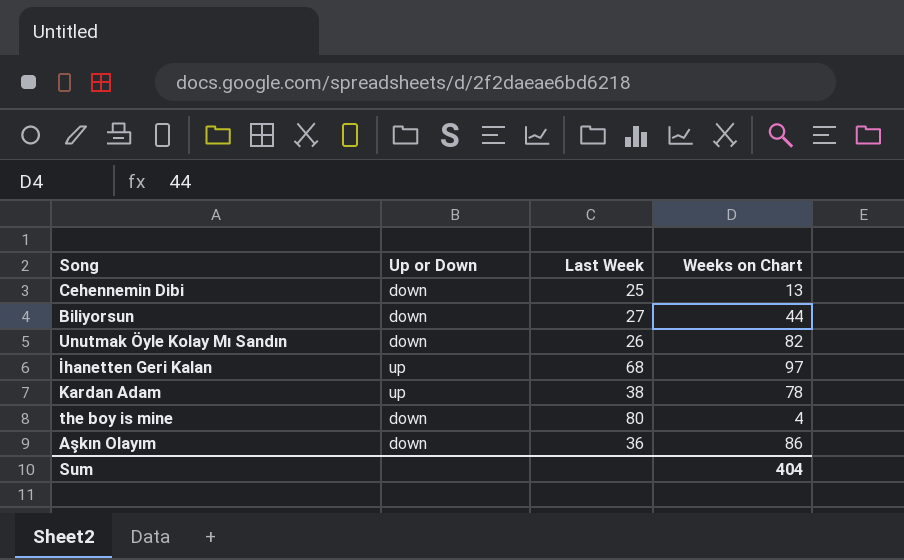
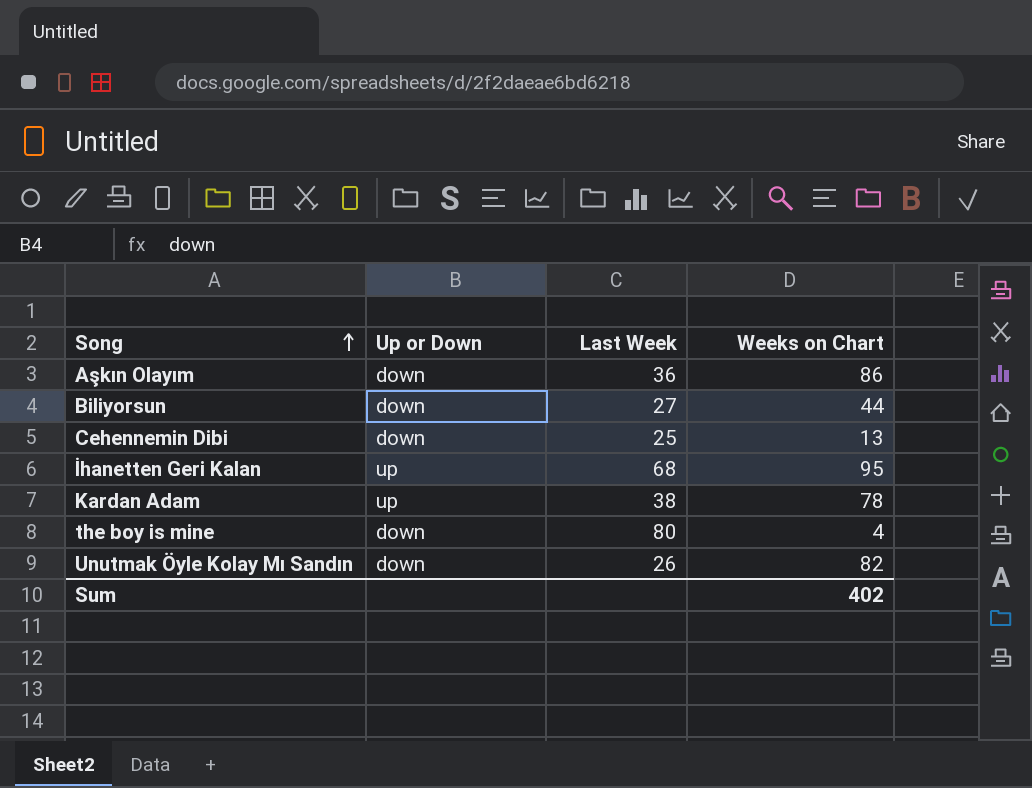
row order: none -> Song ascending
İhanetten Geri Kalan | Weeks on Chart: 97 -> 95
Sum | Weeks on Chart: 404 -> 402

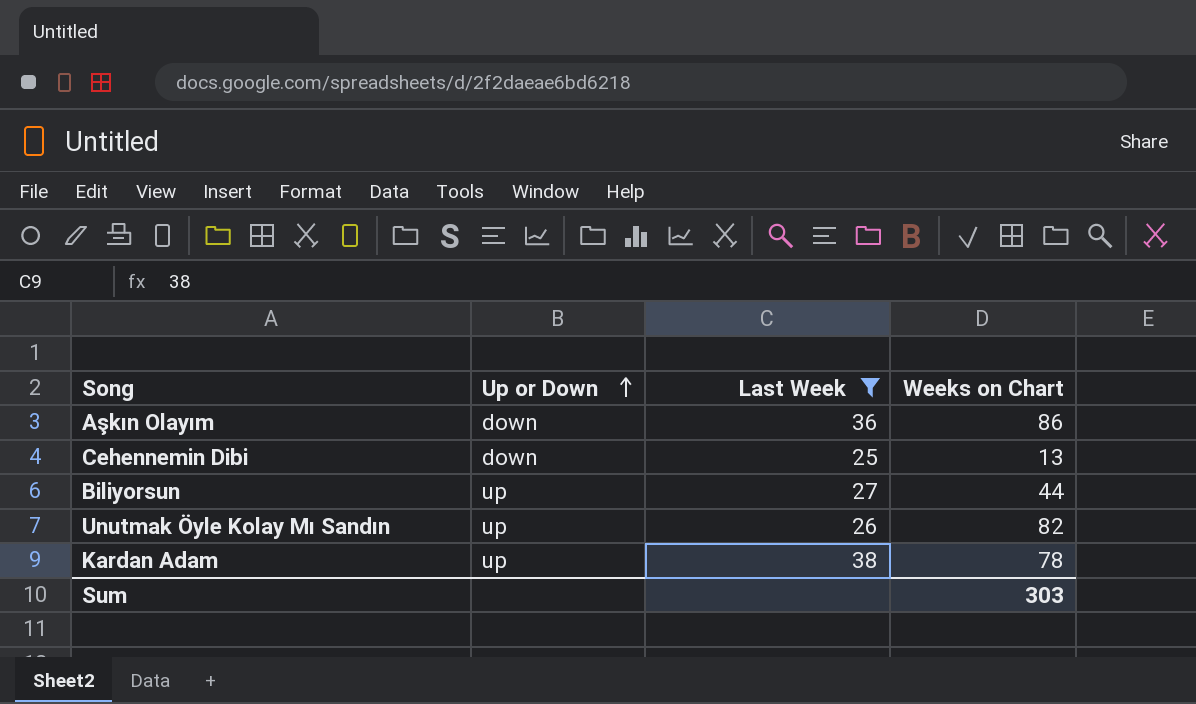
filter: none -> Last Week <= 38
row order: Song ascending -> Up or Down ascending
Biliyorsun | Up or Down: down -> up
Unutmak Öyle Kolay Mı Sandın | Up or Down: down -> up
Sum | Weeks on Chart: 402 -> 303

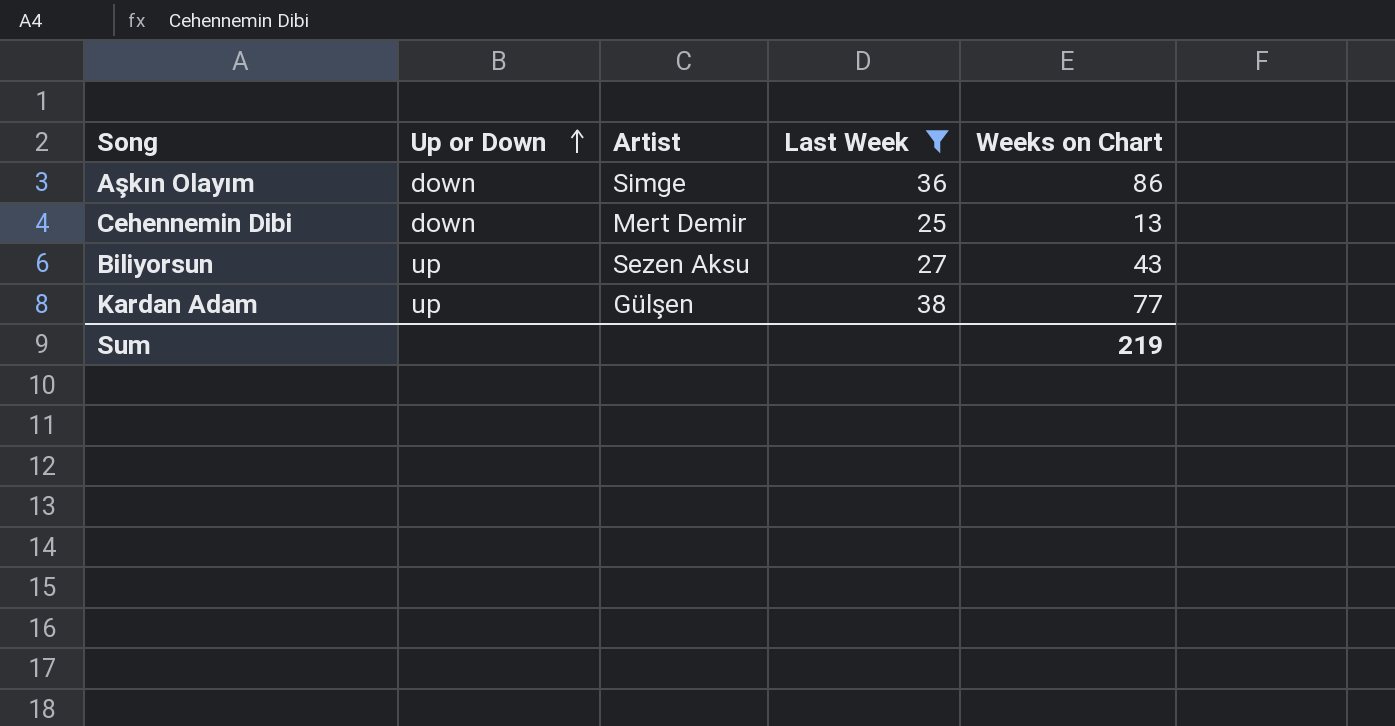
column Artist | position: none -> 3
row Unutmak Öyle Kolay Mı Sandın: up | 26 | 82 -> none
Biliyorsun | Weeks on Chart: 44 -> 43
Kardan Adam | Weeks on Chart: 78 -> 77
Sum | Weeks on Chart: 303 -> 219

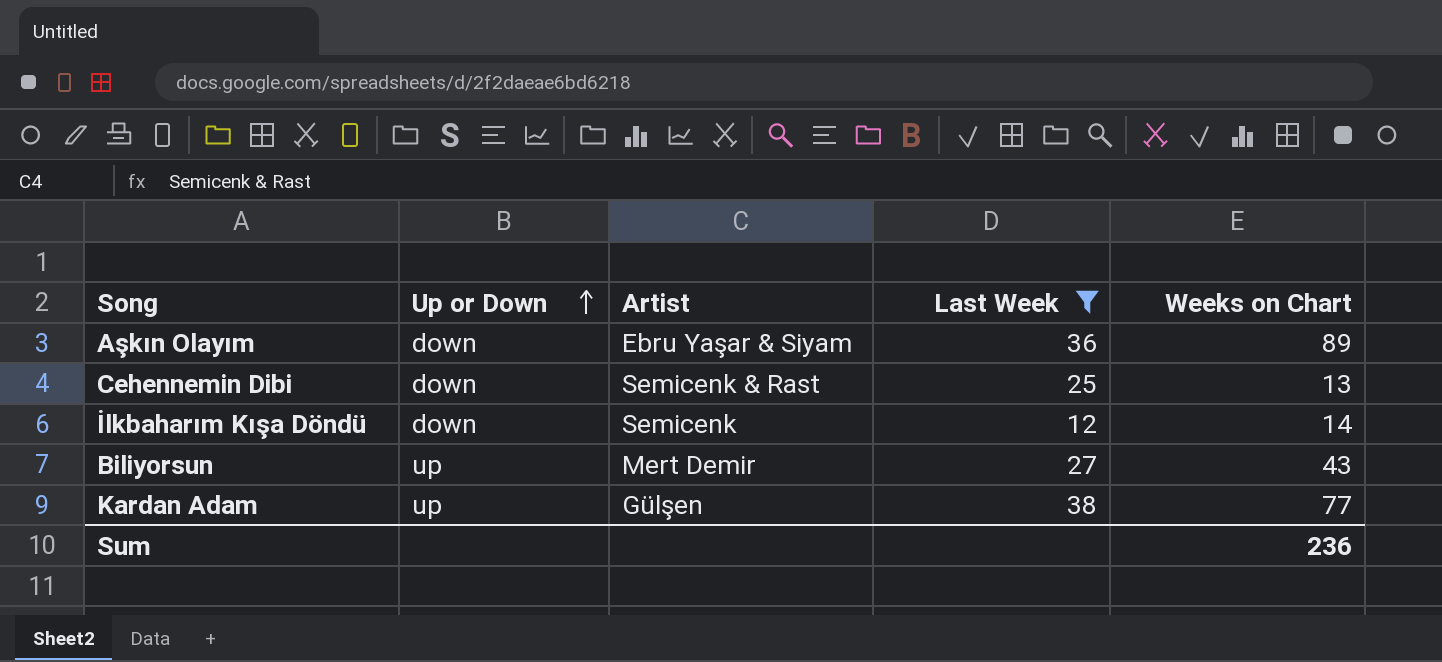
Aşkın Olayım | Artist: Simge -> Ebru Yaşar & Siyam
Aşkın Olayım | Weeks on Chart: 86 -> 89
Cehennemin Dibi | Artist: Mert Demir -> Semicenk & Rast
row İlkbaharım Kışa Döndü: none -> down | Semicenk | 12 | 14
Biliyorsun | Artist: Sezen Aksu -> Mert Demir
Sum | Weeks on Chart: 219 -> 236

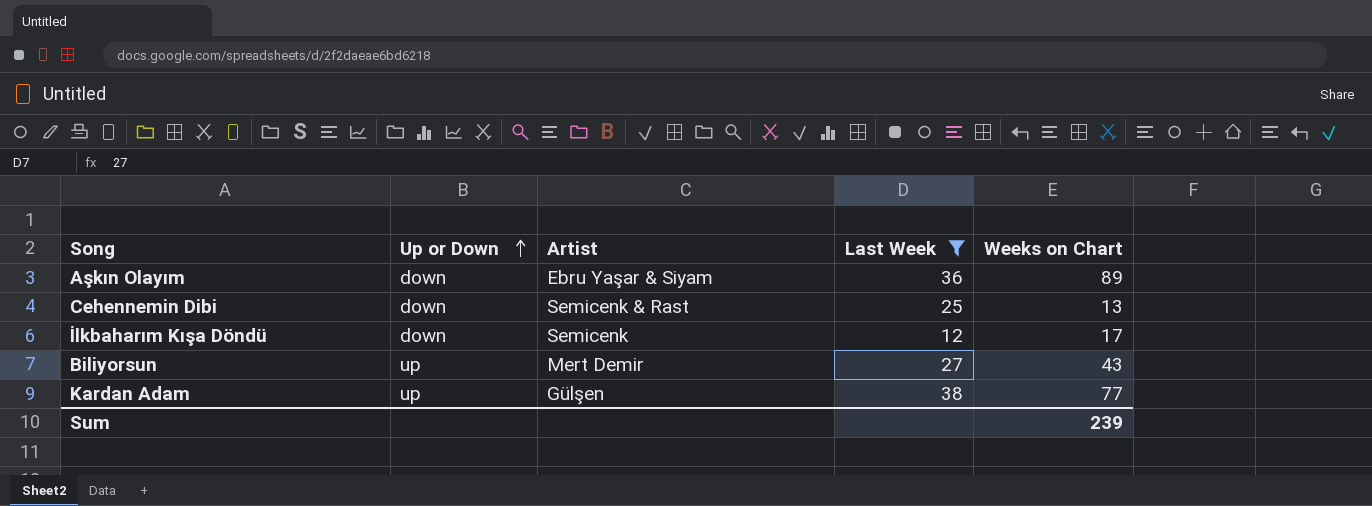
İlkbaharım Kışa Döndü | Weeks on Chart: 14 -> 17
Sum | Weeks on Chart: 236 -> 239

